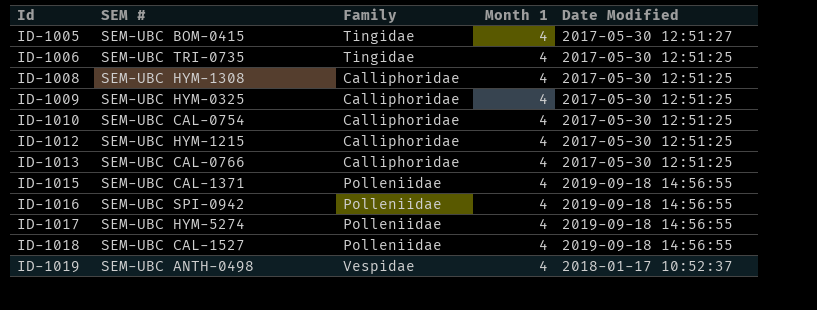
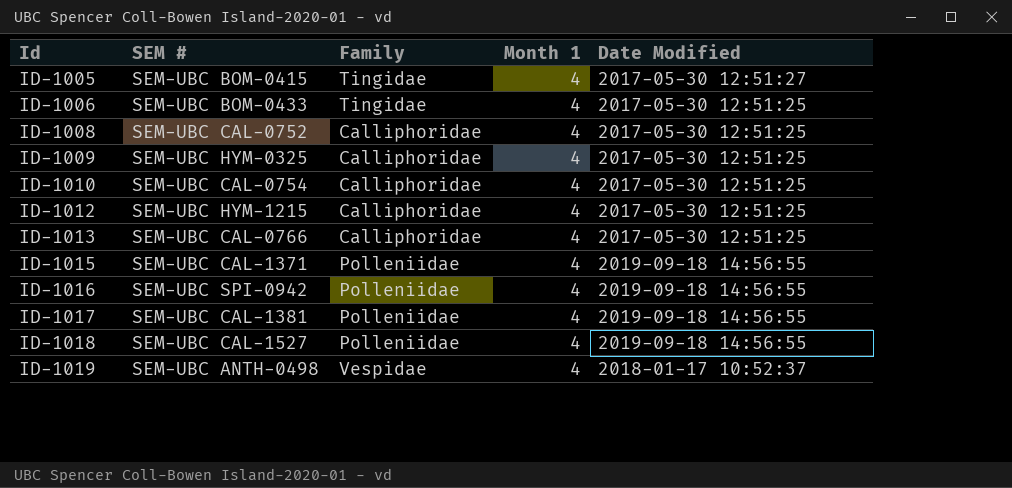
ID-1006 | SEM #: SEM-UBC TRI-0735 -> SEM-UBC BOM-0433
ID-1008 | SEM #: SEM-UBC HYM-1308 -> SEM-UBC CAL-0752
ID-1017 | SEM #: SEM-UBC HYM-5274 -> SEM-UBC CAL-1381

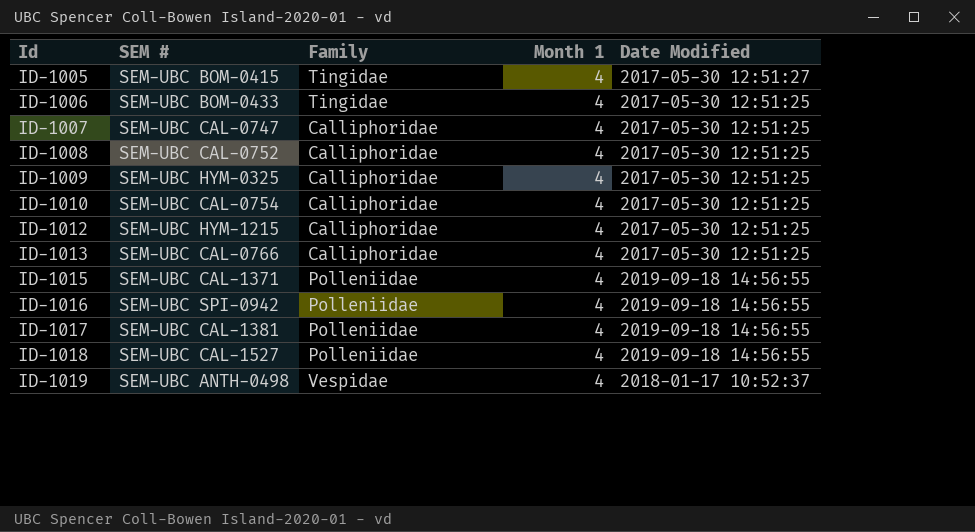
row ID-1007: none -> SEM-UBC CAL-0747 | Calliphoridae | 4 | 2017-05-30 12:51:25

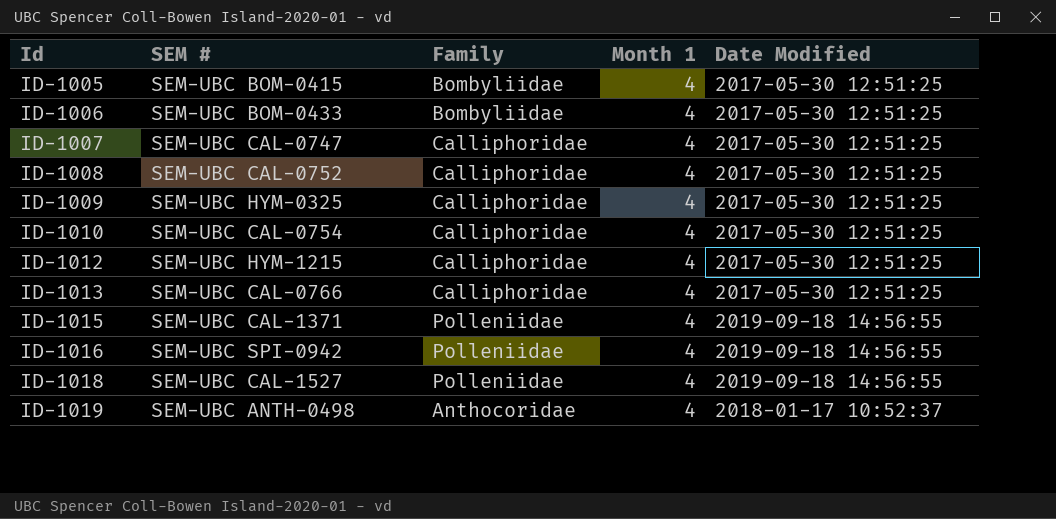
row ID-1017: SEM-UBC CAL-1381 | Polleniidae | 4 | 2019-09-18 14:56:55 -> none
ID-1005 | Family: Tingidae -> Bombyliidae
ID-1005 | Date Modified: 2017-05-30 12:51:27 -> 2017-05-30 12:51:25
ID-1006 | Family: Tingidae -> Bombyliidae
ID-1019 | Family: Vespidae -> Anthocoridae

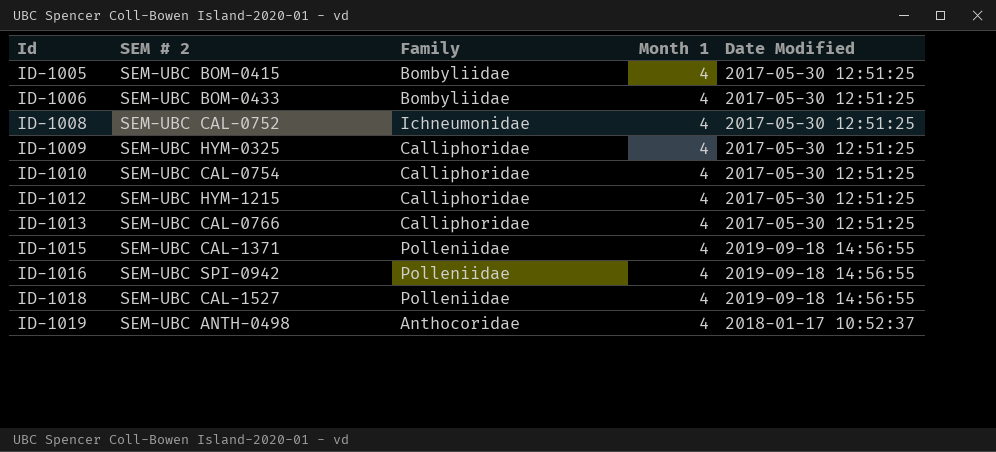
column name: SEM # -> SEM # 2
row ID-1007: SEM-UBC CAL-0747 | Calliphoridae | 4 | 2017-05-30 12:51:25 -> none
ID-1008 | Family: Calliphoridae -> Ichneumonidae

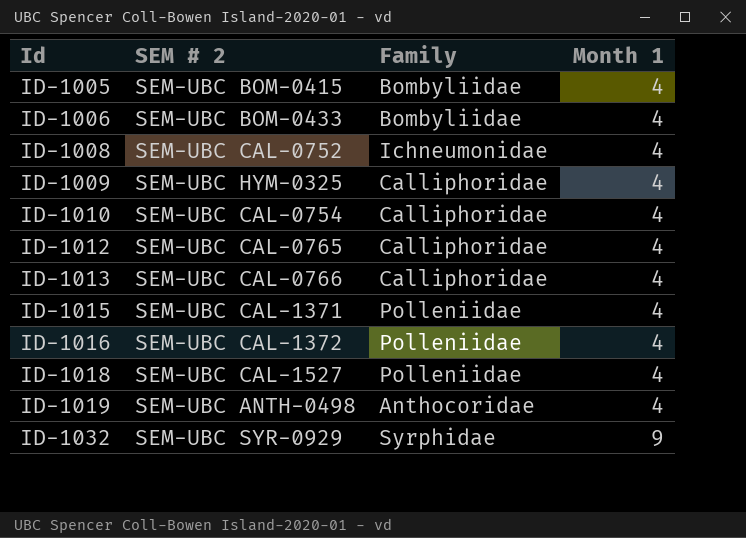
column Date Modified | position: 5 -> none
ID-1012 | SEM # 2: SEM-UBC HYM-1215 -> SEM-UBC CAL-0765
ID-1016 | SEM # 2: SEM-UBC SPI-0942 -> SEM-UBC CAL-1372
row ID-1032: none -> SEM-UBC SYR-0929 | Syrphidae | 9

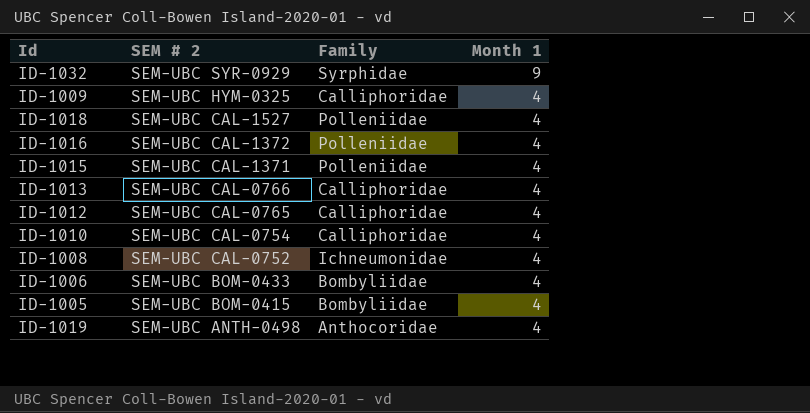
row order: Id ascending -> SEM # 2 descending

